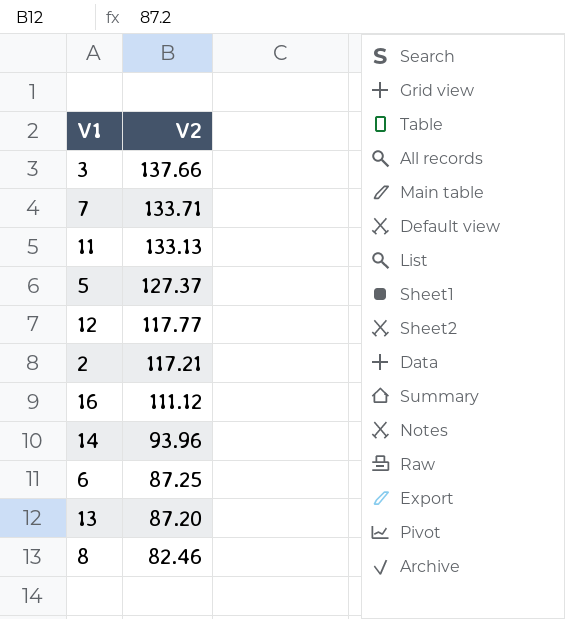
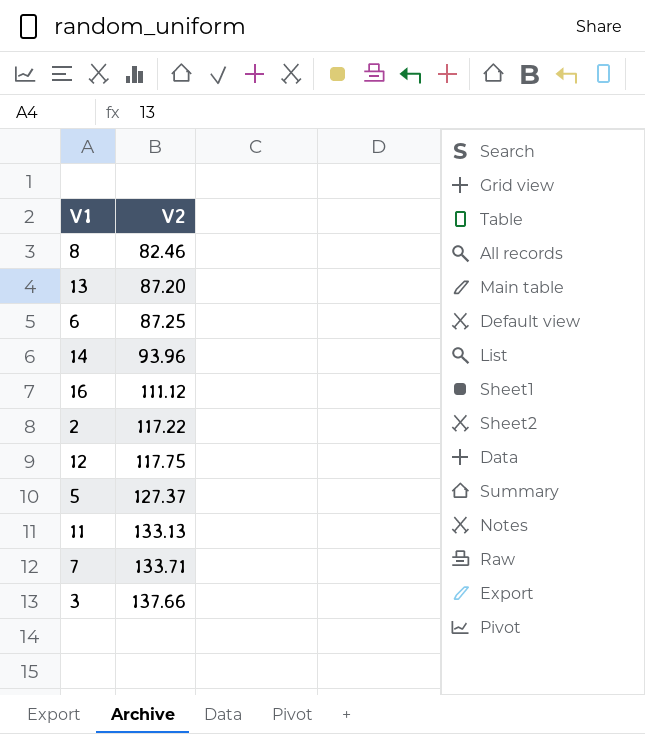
row order: V2 descending -> V2 ascending
2 | V2: 117.21 -> 117.22
12 | V2: 117.77 -> 117.75

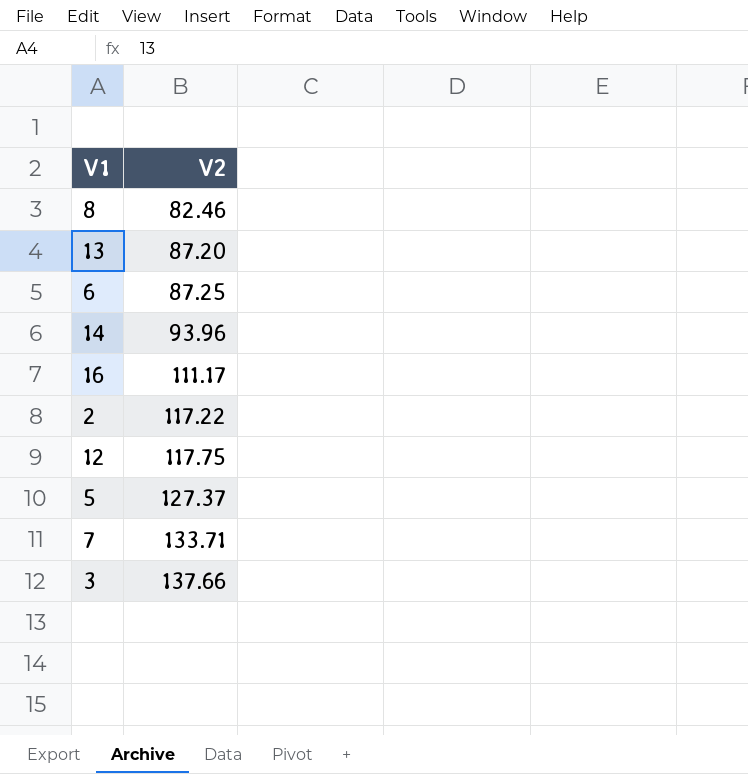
row 11: 133.13 -> none
16 | V2: 111.12 -> 111.17

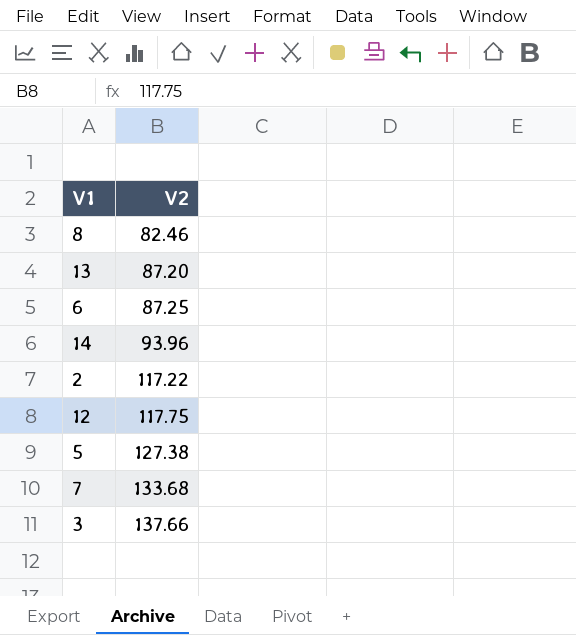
row 16: 111.17 -> none
5 | V2: 127.37 -> 127.38
7 | V2: 133.71 -> 133.68

